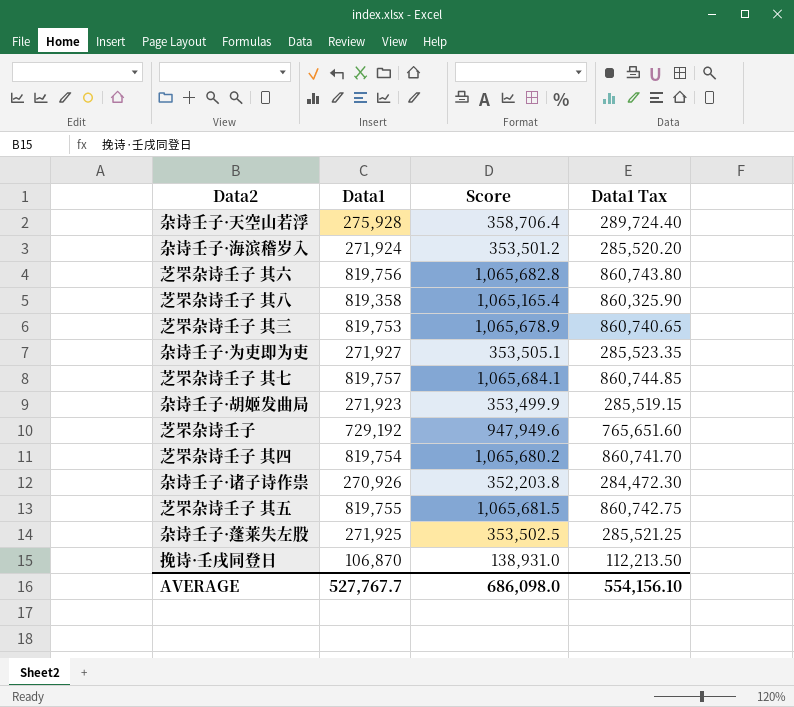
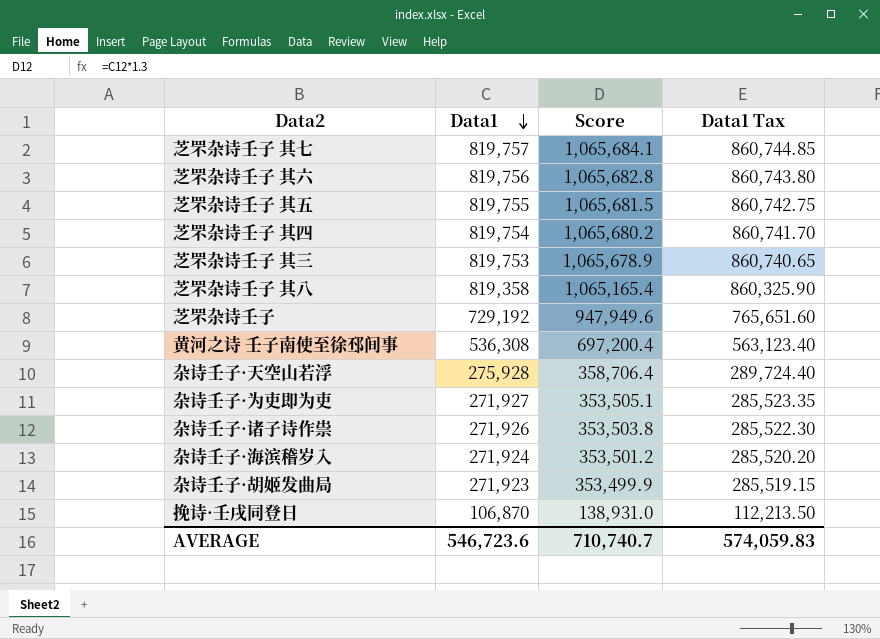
row order: none -> Data1 descending
row 杂诗壬子·蓬莱失左股: 271,925 | 353,502.5 | 285,521.25 -> none
row 黄河之诗 壬子南使至徐邳间事: none -> 536,308 | 697,200.4 | 563,123.40
杂诗壬子·诸子诗作祟 | Data1: 270,926 -> 271,926
杂诗壬子·诸子诗作祟 | Score: 352,203.8 -> 353,503.8
杂诗壬子·诸子诗作祟 | Data1 Tax: 284,472.30 -> 285,522.30
AVERAGE | Data1: 527,767.7 -> 546,723.6
AVERAGE | Score: 686,098.0 -> 710,740.7
AVERAGE | Data1 Tax: 554,156.10 -> 574,059.83

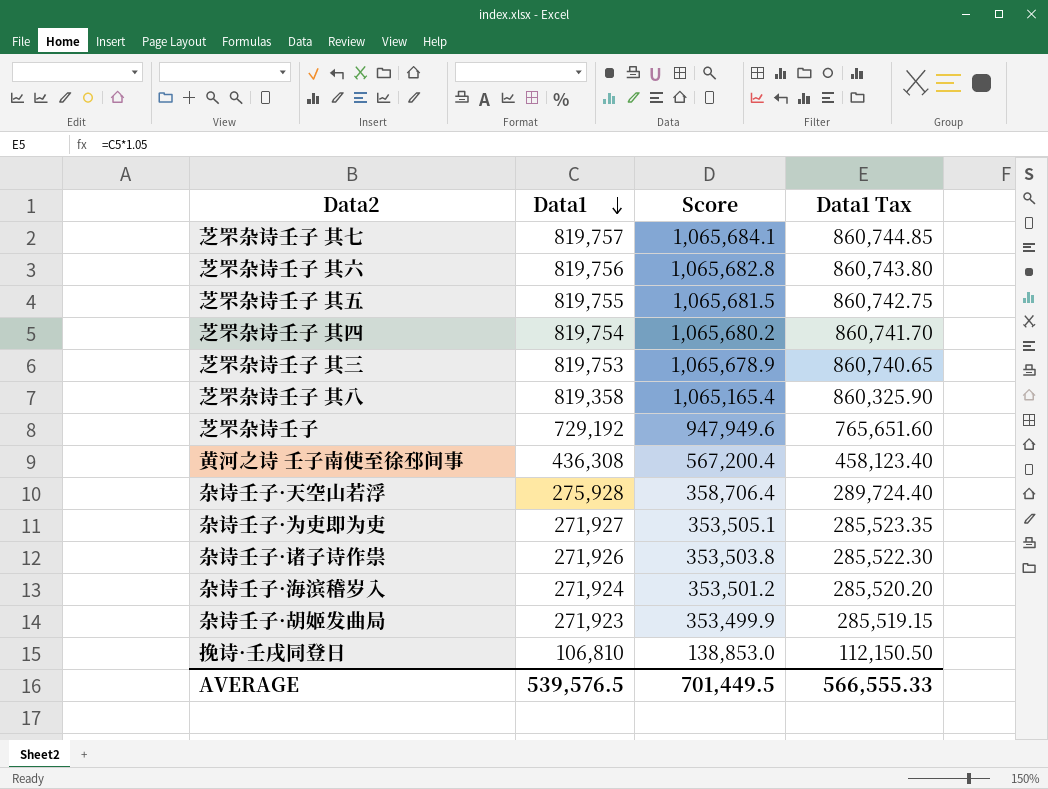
黄河之诗 壬子南使至徐邳间事 | Data1: 536,308 -> 436,308
黄河之诗 壬子南使至徐邳间事 | Score: 697,200.4 -> 567,200.4
黄河之诗 壬子南使至徐邳间事 | Data1 Tax: 563,123.40 -> 458,123.40
挽诗·壬戌同登日 | Data1: 106,870 -> 106,810
挽诗·壬戌同登日 | Score: 138,931.0 -> 138,853.0
挽诗·壬戌同登日 | Data1 Tax: 112,213.50 -> 112,150.50
AVERAGE | Data1: 546,723.6 -> 539,576.5
AVERAGE | Score: 710,740.7 -> 701,449.5
AVERAGE | Data1 Tax: 574,059.83 -> 566,555.33

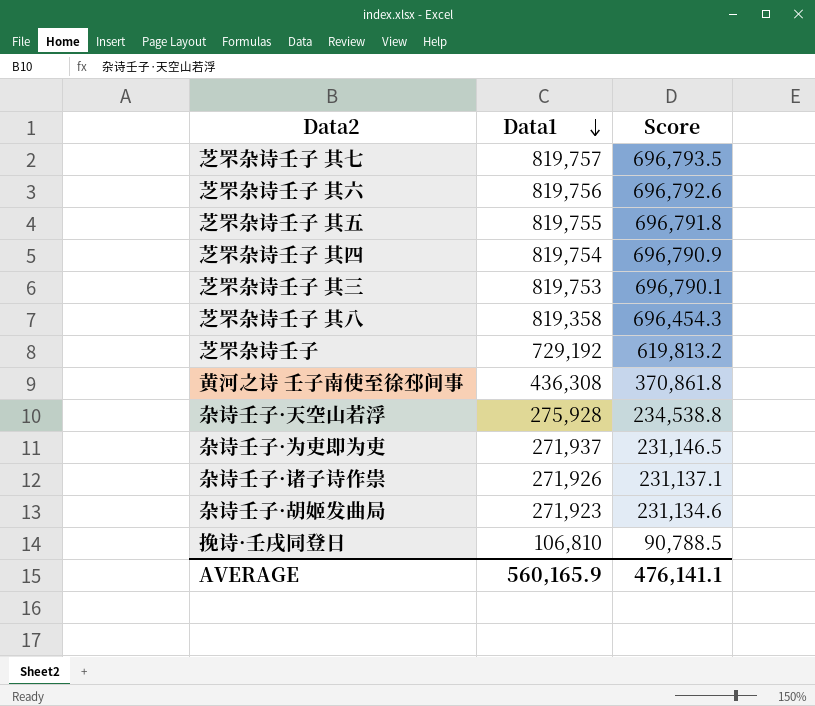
column Data1 Tax | formula: [Data1] * 1.05 -> none
column Score | formula: [Data1] * 1.3 -> [Data1] * 0.85
row 杂诗壬子·海滨稽岁入: 271,924 | 353,501.2 | 285,520.20 -> none
杂诗壬子·为吏即为吏 | Data1: 271,927 -> 271,937
AVERAGE | Data1: 539,576.5 -> 560,165.9
AVERAGE | Score: 701,449.5 -> 476,141.1

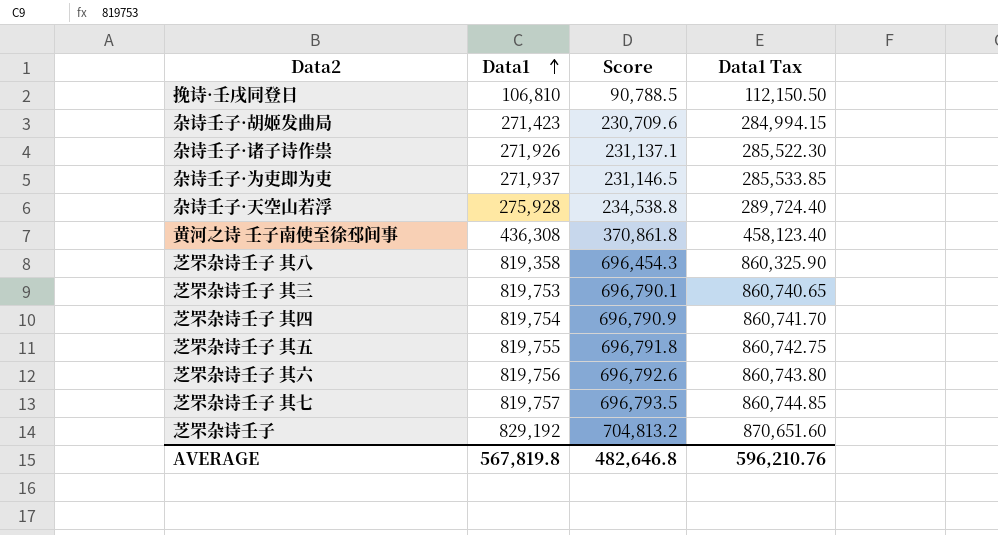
row order: Data1 descending -> Data1 ascending
column Data1 Tax | formula: none -> [Data1] * 1.05
杂诗壬子·胡姬发曲局 | Data1: 271,923 -> 271,423
杂诗壬子·胡姬发曲局 | Score: 231,134.6 -> 230,709.6
芝罘杂诗壬子 | Data1: 729,192 -> 829,192
芝罘杂诗壬子 | Score: 619,813.2 -> 704,813.2
AVERAGE | Data1: 560,165.9 -> 567,819.8
AVERAGE | Score: 476,141.1 -> 482,646.8

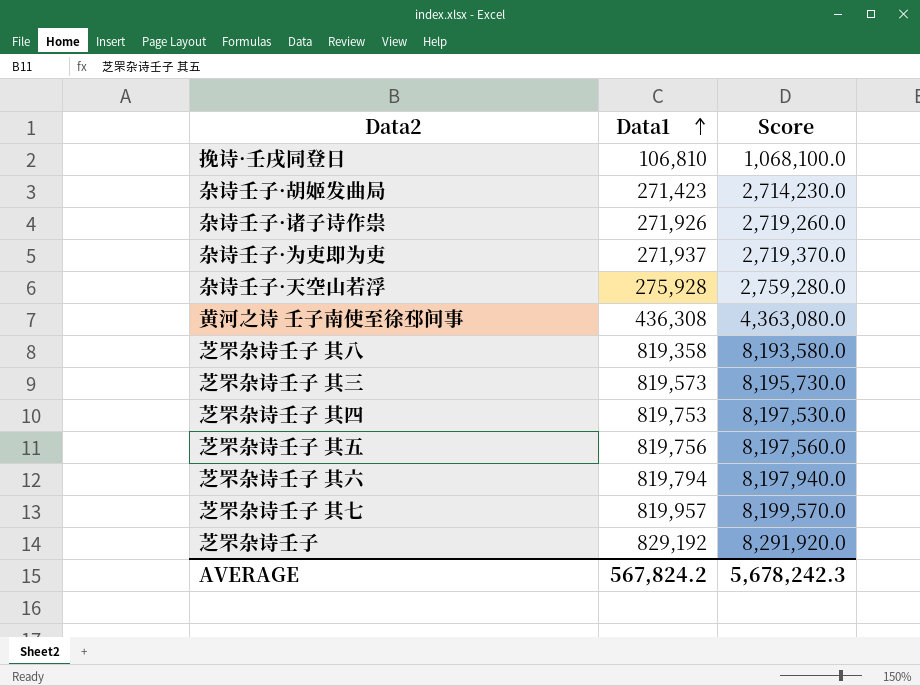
column Data1 Tax | formula: [Data1] * 1.05 -> none
column Score | formula: [Data1] * 0.85 -> [Data1] * 10
芝罘杂诗壬子 其三 | Data1: 819,753 -> 819,573
芝罘杂诗壬子 其四 | Data1: 819,754 -> 819,753
芝罘杂诗壬子 其五 | Data1: 819,755 -> 819,756
芝罘杂诗壬子 其六 | Data1: 819,756 -> 819,794
芝罘杂诗壬子 其七 | Data1: 819,757 -> 819,957
AVERAGE | Data1: 567,819.8 -> 567,824.2
AVERAGE | Score: 482,646.8 -> 5,678,242.3

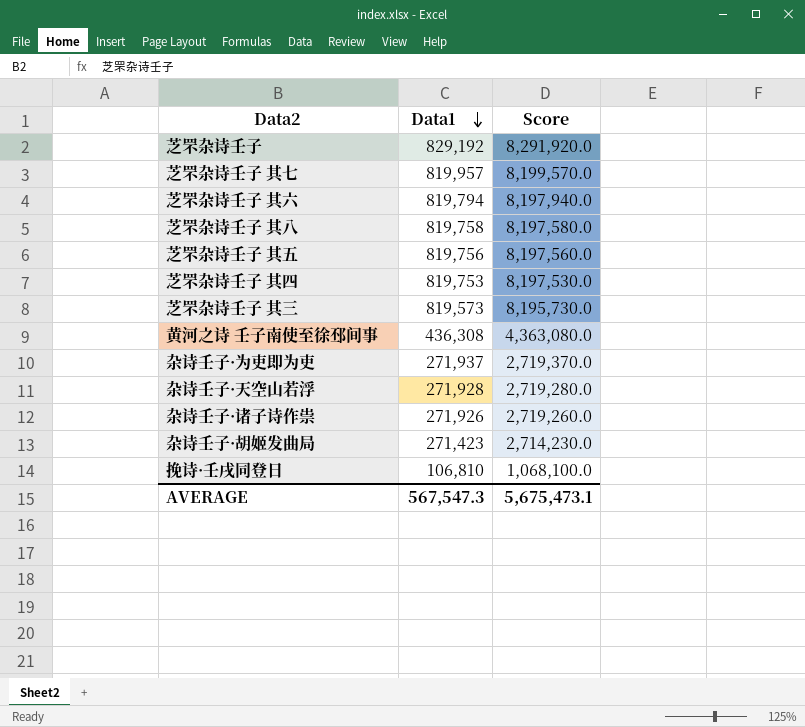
row order: Data1 ascending -> Data1 descending
芝罘杂诗壬子 其八 | Data1: 819,358 -> 819,758
芝罘杂诗壬子 其八 | Score: 8,193,580.0 -> 8,197,580.0
杂诗壬子·天空山若浮 | Data1: 275,928 -> 271,928
杂诗壬子·天空山若浮 | Score: 2,759,280.0 -> 2,719,280.0
AVERAGE | Data1: 567,824.2 -> 567,547.3
AVERAGE | Score: 5,678,242.3 -> 5,675,473.1

